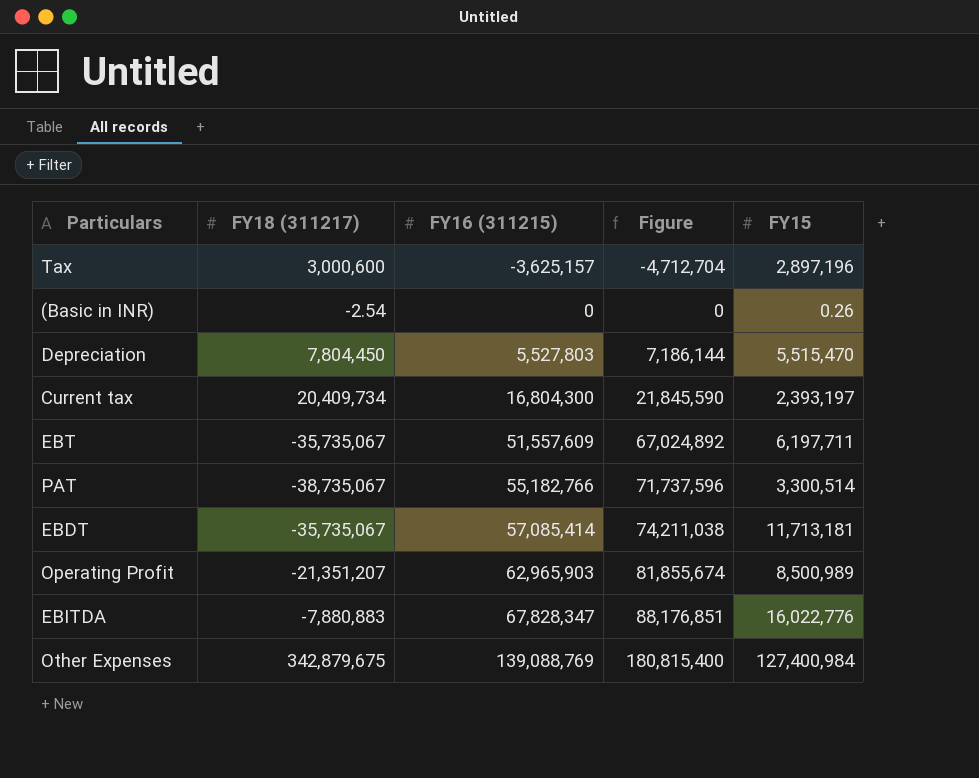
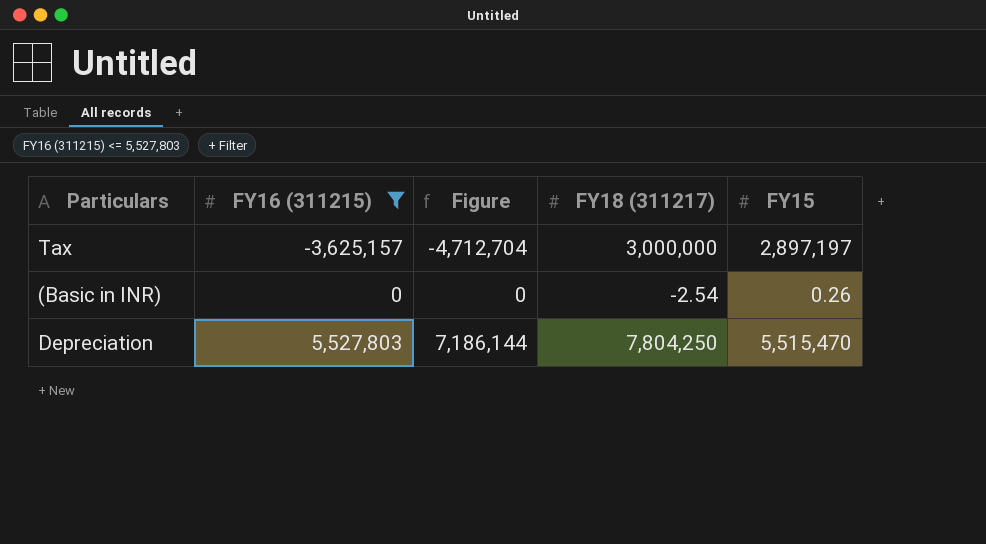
filter: none -> FY16 (311215) <= 5,527,803
column FY18 (311217) | position: 2 -> 4
Tax | FY18 (311217): 3,000,600 -> 3,000,000
Tax | FY15: 2,897,196 -> 2,897,197
Depreciation | FY18 (311217): 7,804,450 -> 7,804,250

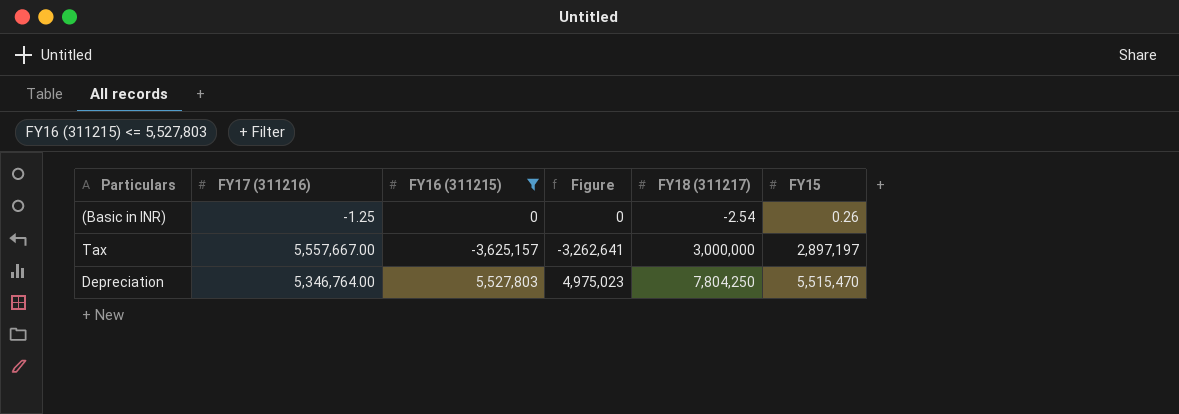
row order: FY16 (311215) ascending -> FY18 (311217) ascending
column FY17 (311216) | position: none -> 2
column Figure | formula: [FY16 (311215)] * 1.3 -> [FY16 (311215)] * 0.9

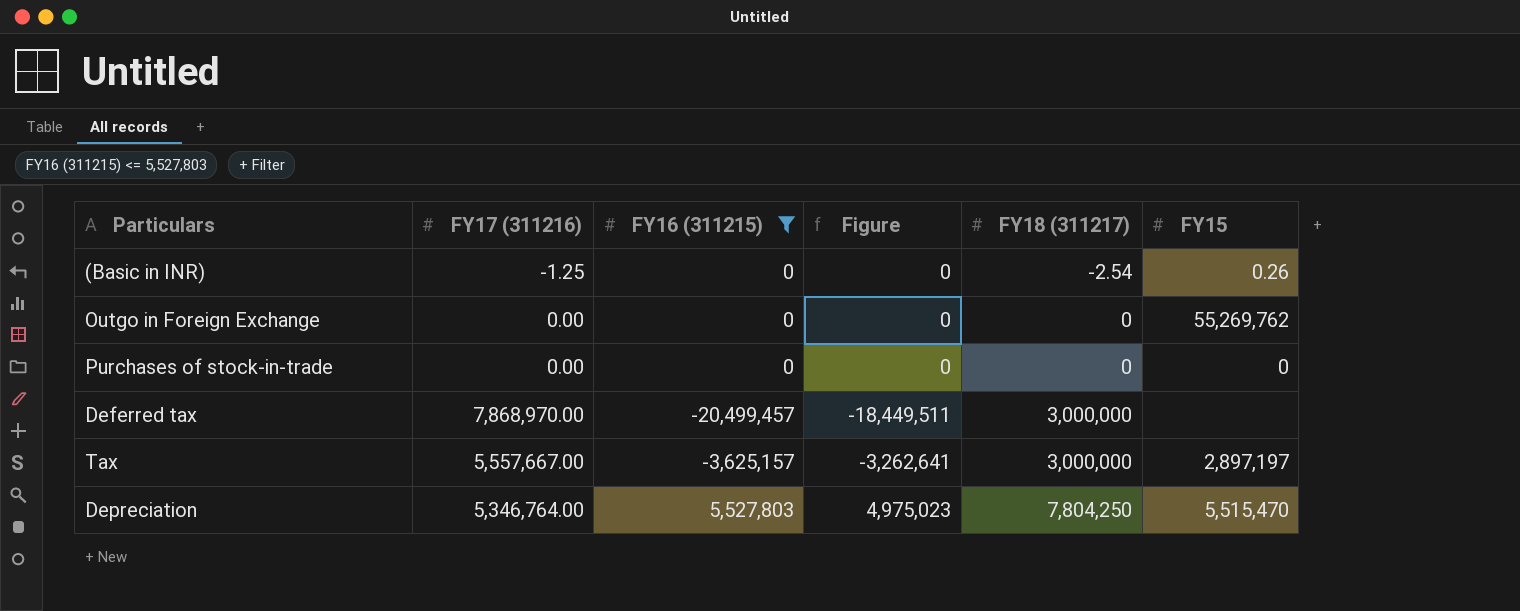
row Outgo in Foreign Exchange: none -> 0.00 | 0 | 0 | 0 | 55,269,762
row Purchases of stock-in-trade: none -> 0.00 | 0 | 0 | 0 | 0
row Deferred tax: none -> 7,868,970.00 | -20,499,457 | -18,449,511 | 3,000,000 | none

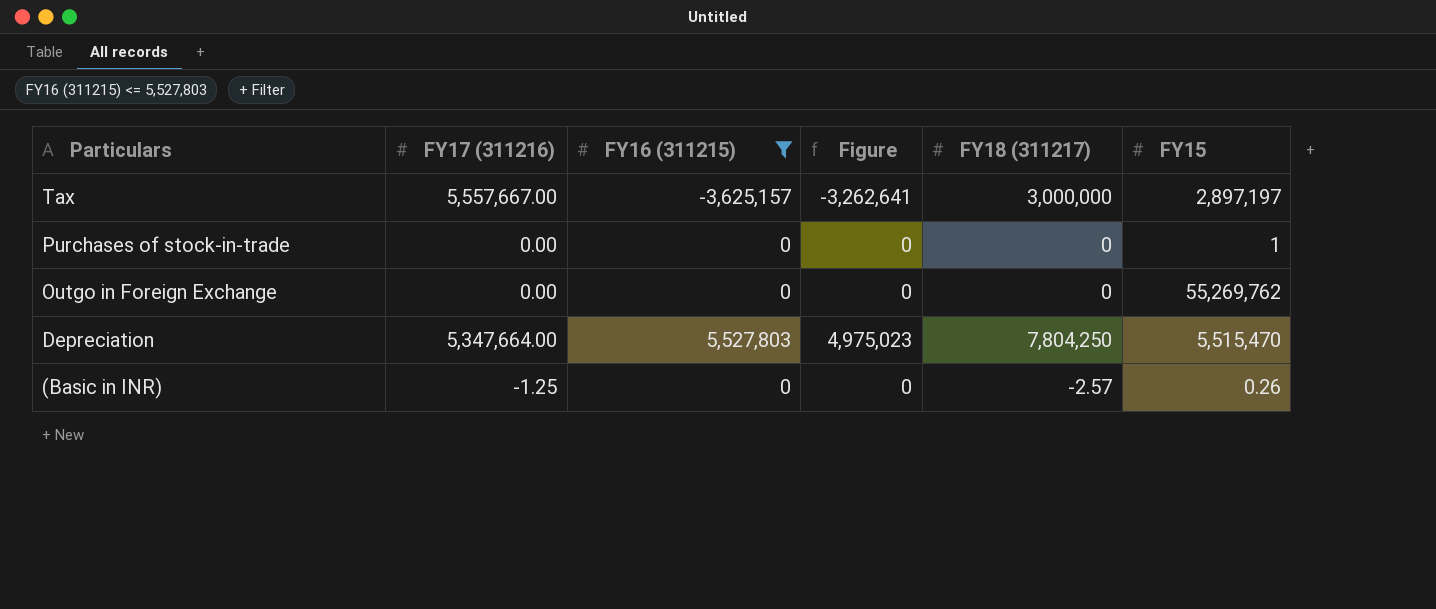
row order: FY18 (311217) ascending -> Particulars descending
row Deferred tax: 7,868,970.00 | -20,499,457 | -18,449,511 | 3,000,000 | none -> none
Purchases of stock-in-trade | FY15: 0 -> 1
Depreciation | FY17 (311216): 5,346,764.00 -> 5,347,664.00
(Basic in INR) | FY18 (311217): -2.54 -> -2.57

